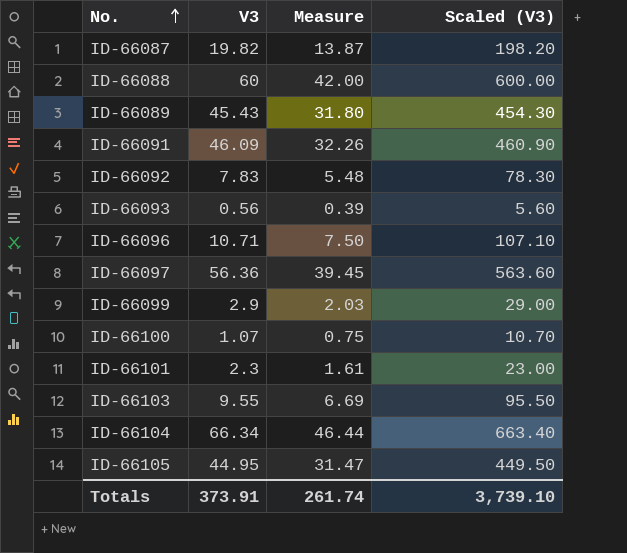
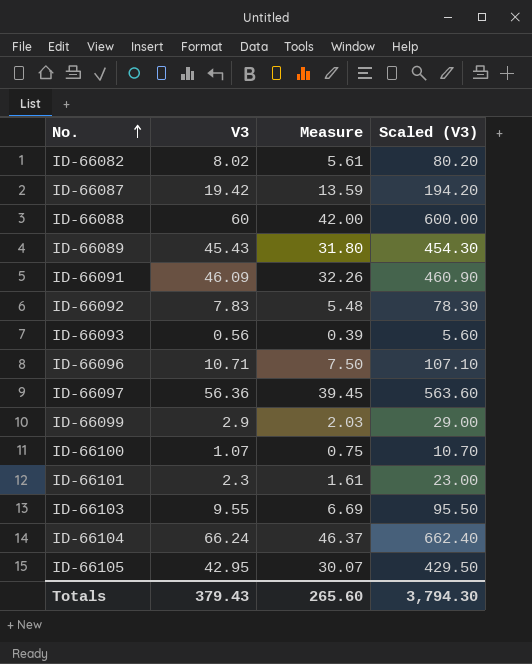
row ID-66082: none -> 8.02 | 5.61 | 80.20
ID-66087 | V3: 19.82 -> 19.42
ID-66087 | Measure: 13.87 -> 13.59
ID-66087 | Scaled (V3): 198.20 -> 194.20
ID-66104 | V3: 66.34 -> 66.24
ID-66104 | Measure: 46.44 -> 46.37
ID-66104 | Scaled (V3): 663.40 -> 662.40
ID-66105 | V3: 44.95 -> 42.95
ID-66105 | Measure: 31.47 -> 30.07
ID-66105 | Scaled (V3): 449.50 -> 429.50
Totals | V3: 373.91 -> 379.43
Totals | Measure: 261.74 -> 265.60
Totals | Scaled (V3): 3,739.10 -> 3,794.30

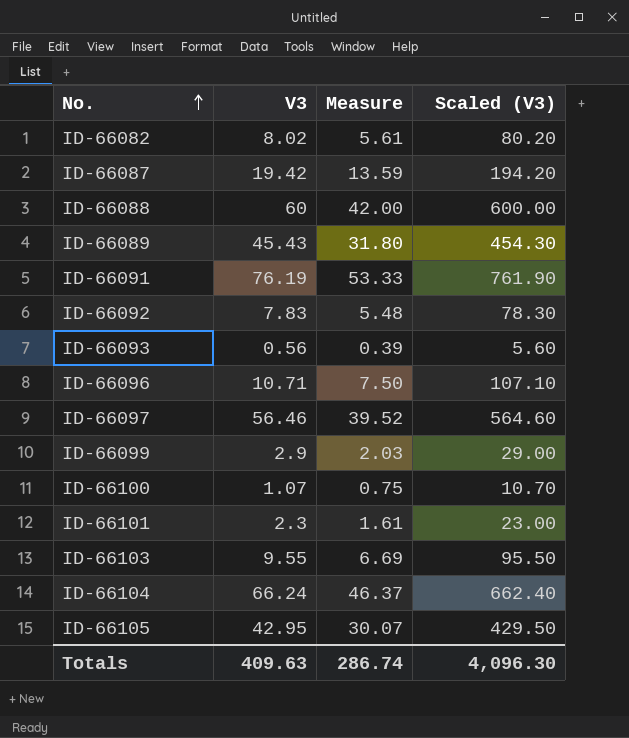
ID-66091 | V3: 46.09 -> 76.19
ID-66091 | Measure: 32.26 -> 53.33
ID-66091 | Scaled (V3): 460.90 -> 761.90
ID-66097 | V3: 56.36 -> 56.46
ID-66097 | Measure: 39.45 -> 39.52
ID-66097 | Scaled (V3): 563.60 -> 564.60
Totals | V3: 379.43 -> 409.63
Totals | Measure: 265.60 -> 286.74
Totals | Scaled (V3): 3,794.30 -> 4,096.30

